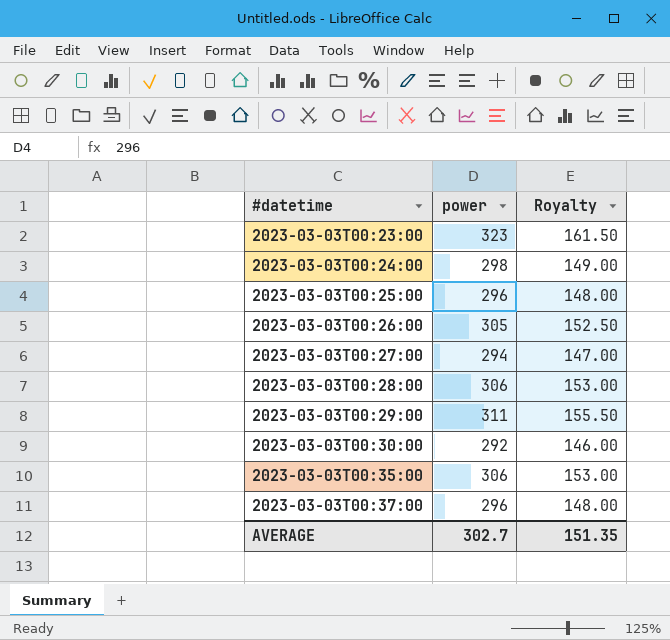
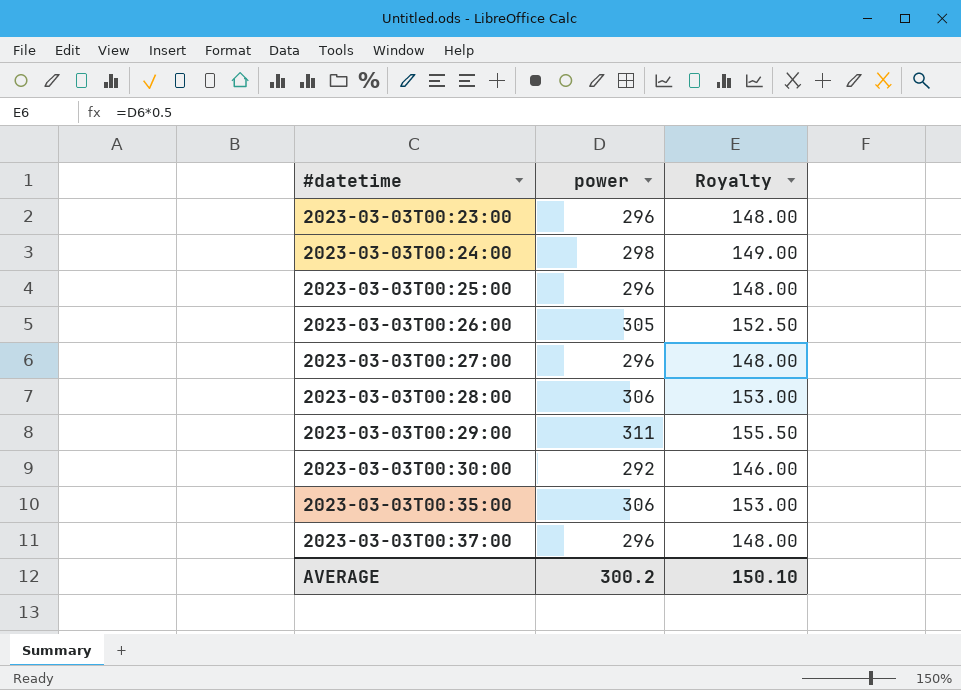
2023-03-03T00:23:00 | power: 323 -> 296
2023-03-03T00:23:00 | Royalty: 161.50 -> 148.00
2023-03-03T00:27:00 | power: 294 -> 296
2023-03-03T00:27:00 | Royalty: 147.00 -> 148.00
AVERAGE | power: 302.7 -> 300.2
AVERAGE | Royalty: 151.35 -> 150.10

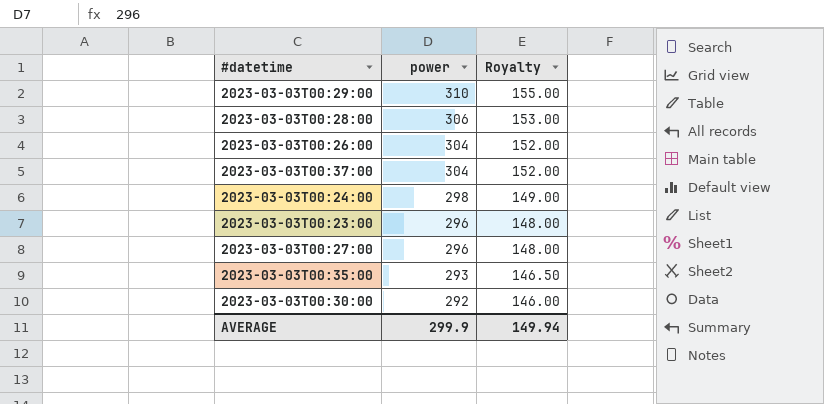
row order: #datetime ascending -> power descending
row 2023-03-03T00:25:00: 296 | 148.00 -> none
2023-03-03T00:29:00 | power: 311 -> 310
2023-03-03T00:29:00 | Royalty: 155.50 -> 155.00
2023-03-03T00:26:00 | power: 305 -> 304
2023-03-03T00:26:00 | Royalty: 152.50 -> 152.00
2023-03-03T00:37:00 | power: 296 -> 304
2023-03-03T00:37:00 | Royalty: 148.00 -> 152.00
2023-03-03T00:35:00 | power: 306 -> 293
2023-03-03T00:35:00 | Royalty: 153.00 -> 146.50
AVERAGE | power: 300.2 -> 299.9
AVERAGE | Royalty: 150.10 -> 149.94

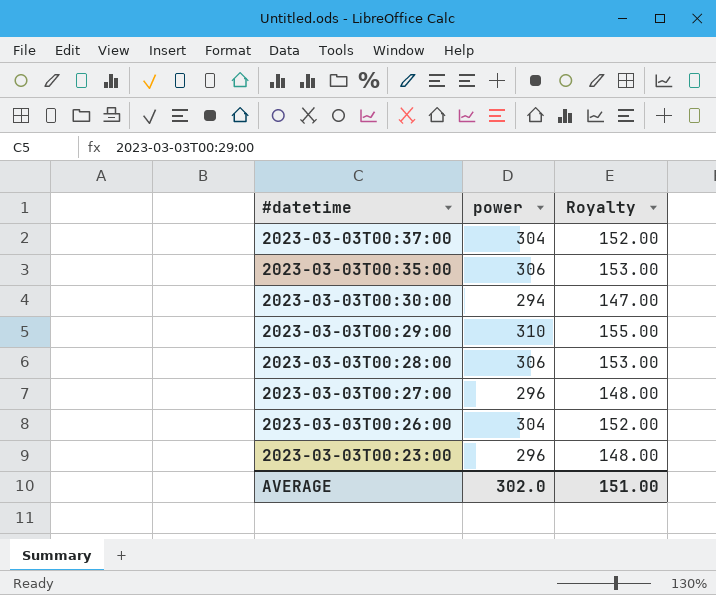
row order: power descending -> #datetime descending
row 2023-03-03T00:24:00: 298 | 149.00 -> none
2023-03-03T00:35:00 | power: 293 -> 306
2023-03-03T00:35:00 | Royalty: 146.50 -> 153.00
2023-03-03T00:30:00 | power: 292 -> 294
2023-03-03T00:30:00 | Royalty: 146.00 -> 147.00
AVERAGE | power: 299.9 -> 302.0
AVERAGE | Royalty: 149.94 -> 151.00

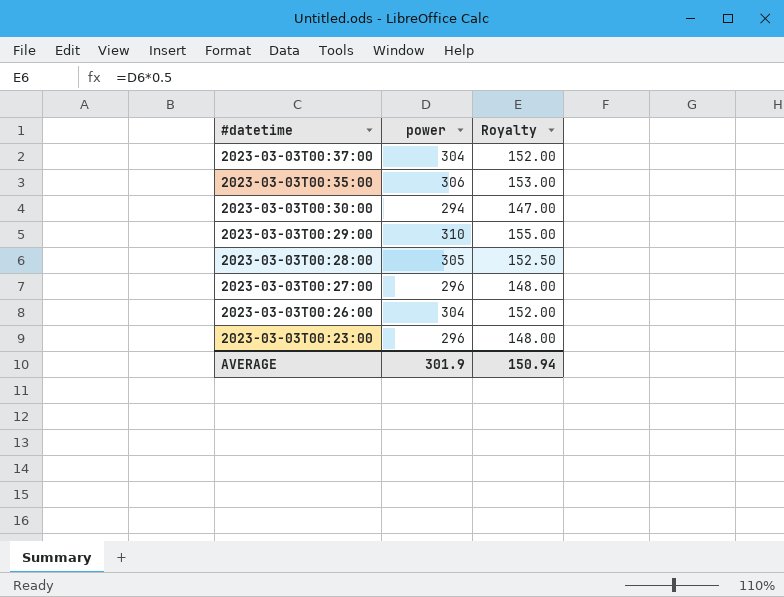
2023-03-03T00:28:00 | power: 306 -> 305
2023-03-03T00:28:00 | Royalty: 153.00 -> 152.50
AVERAGE | power: 302.0 -> 301.9
AVERAGE | Royalty: 151.00 -> 150.94

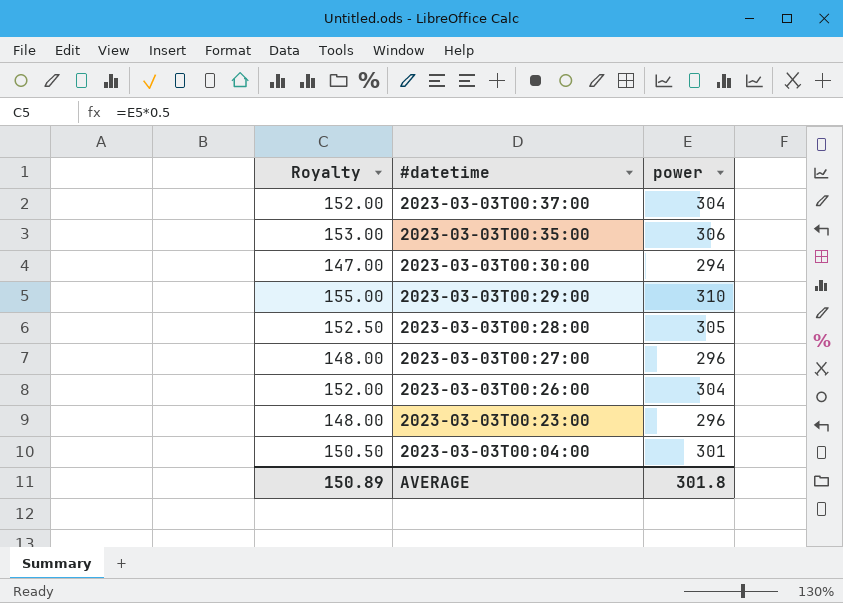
column Royalty | position: 3 -> 1
row 2023-03-03T00:04:00: none -> 150.50 | 301
AVERAGE | Royalty: 150.94 -> 150.89
AVERAGE | power: 301.9 -> 301.8

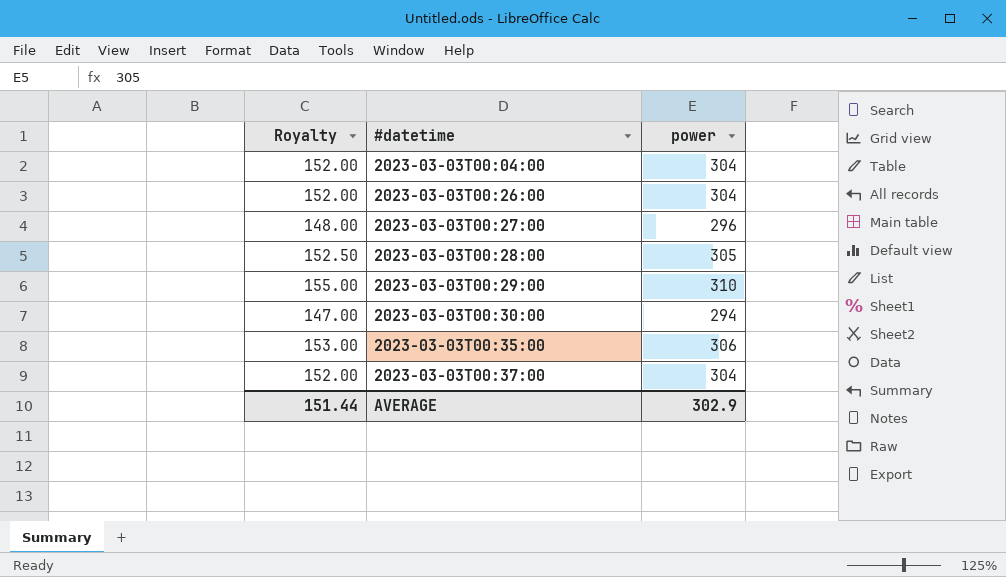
row order: #datetime descending -> #datetime ascending
row 2023-03-03T00:23:00: 148.00 | 296 -> none
2023-03-03T00:04:00 | Royalty: 150.50 -> 152.00
2023-03-03T00:04:00 | power: 301 -> 304
AVERAGE | Royalty: 150.89 -> 151.44
AVERAGE | power: 301.8 -> 302.9

